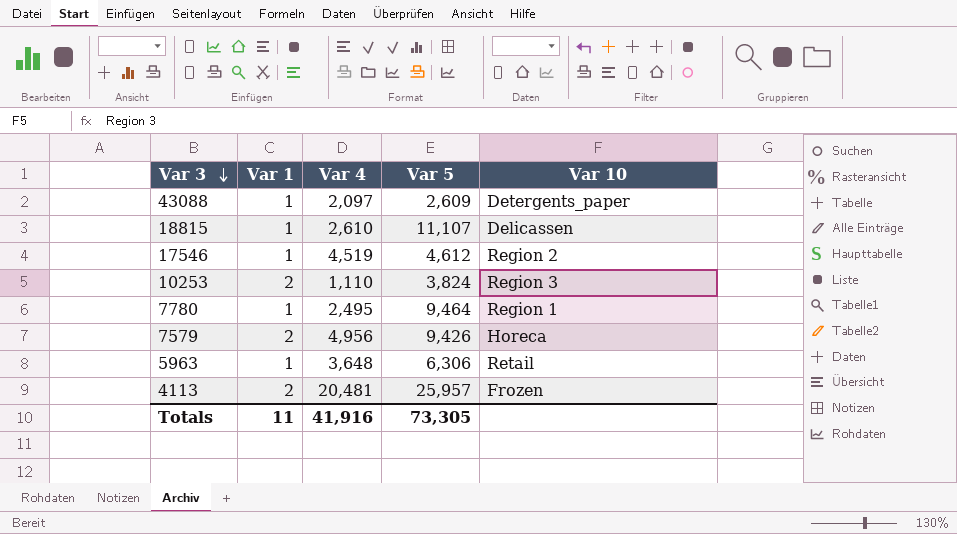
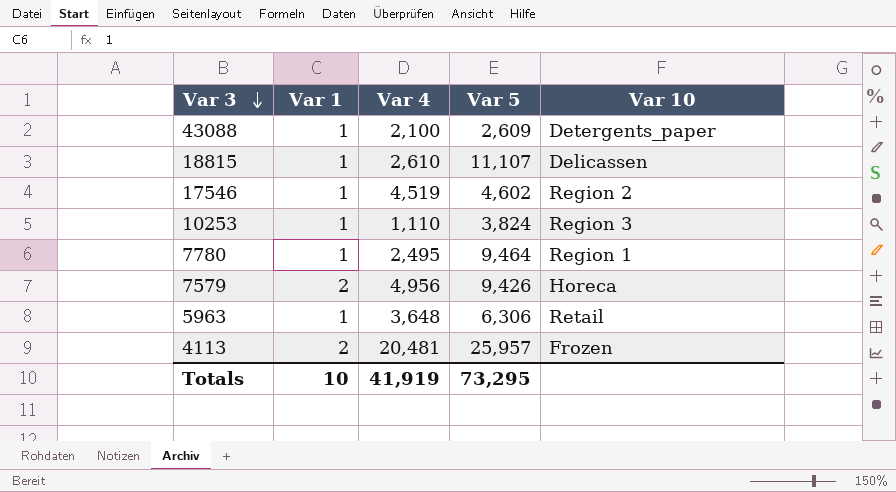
43088 | Var 4: 2,097 -> 2,100
17546 | Var 5: 4,612 -> 4,602
10253 | Var 1: 2 -> 1
Totals | Var 1: 11 -> 10
Totals | Var 4: 41,916 -> 41,919
Totals | Var 5: 73,305 -> 73,295

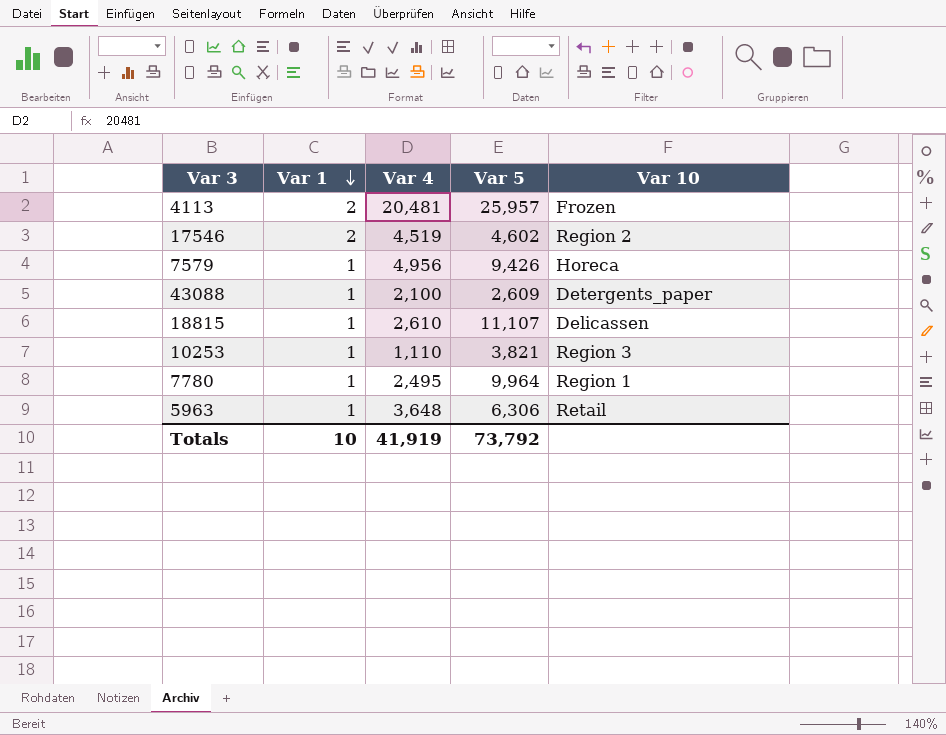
row order: Var 3 descending -> Var 1 descending
17546 | Var 1: 1 -> 2
7579 | Var 1: 2 -> 1
10253 | Var 5: 3,824 -> 3,821
7780 | Var 5: 9,464 -> 9,964
Totals | Var 5: 73,295 -> 73,792

